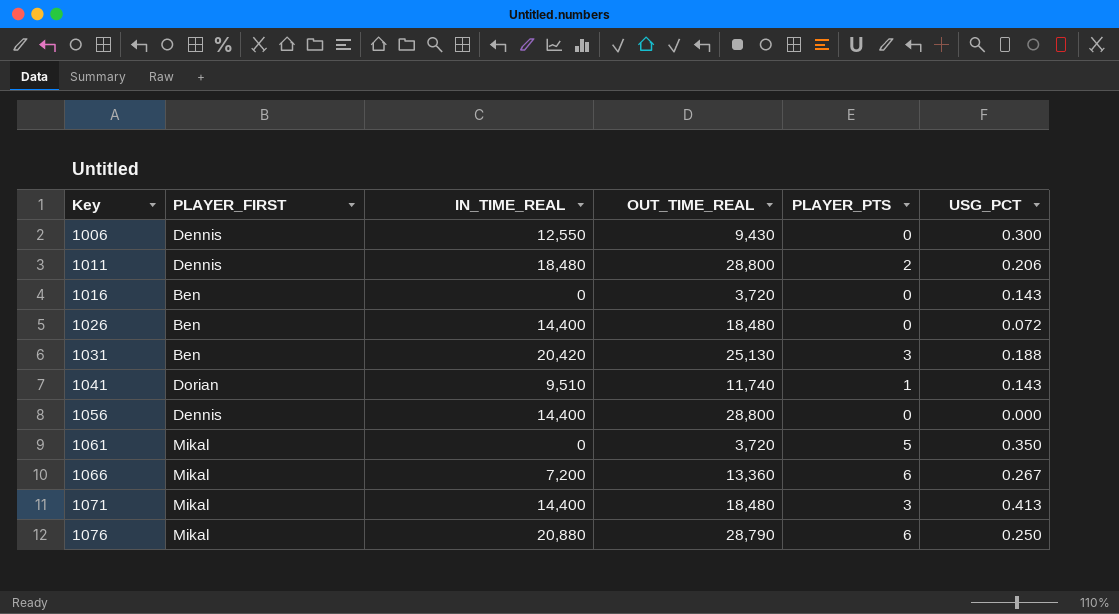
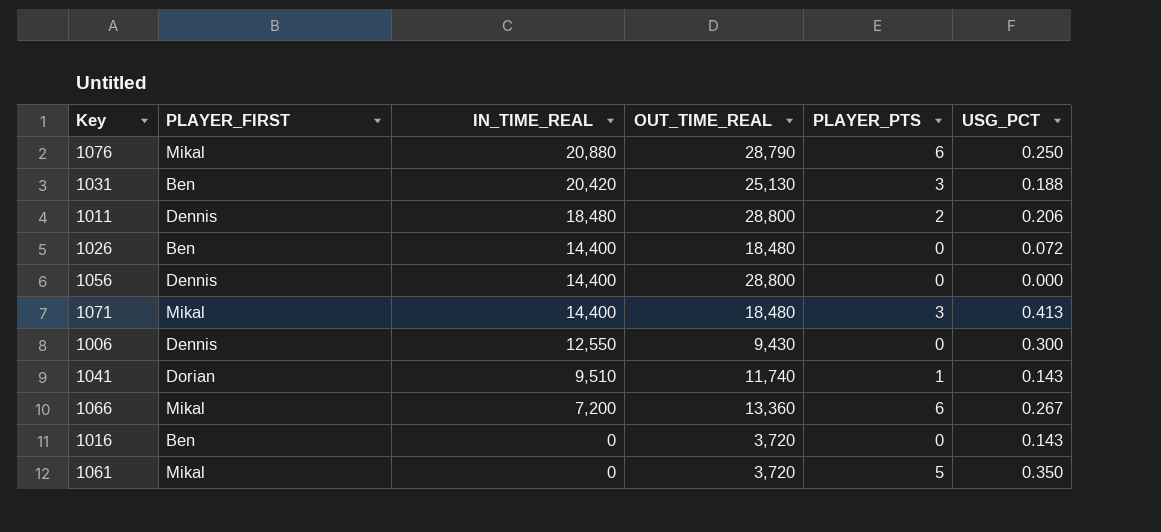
row order: Key ascending -> IN_TIME_REAL descending

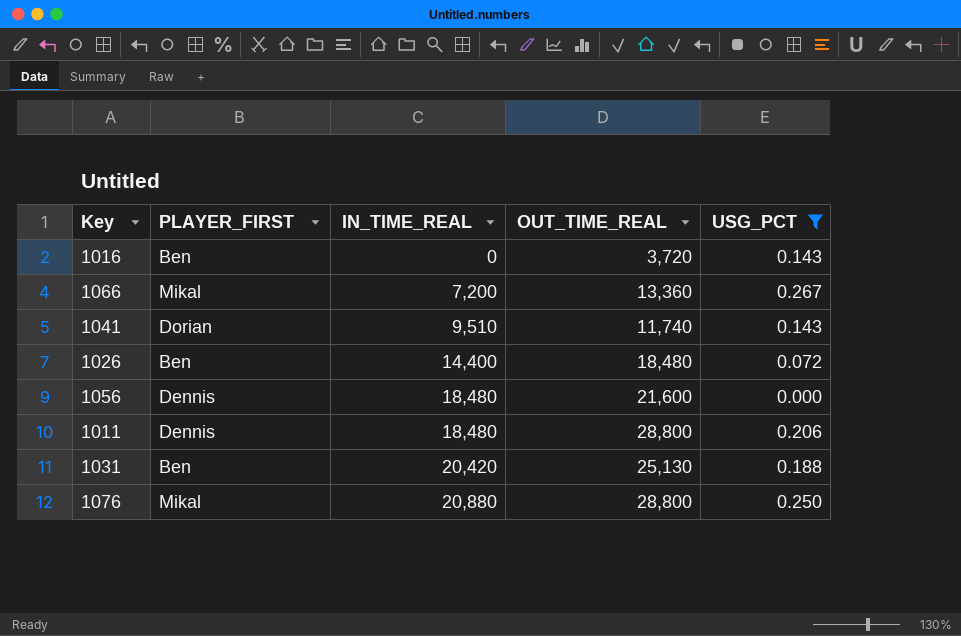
filter: none -> USG_PCT <= 0.267
row order: IN_TIME_REAL descending -> IN_TIME_REAL ascending
column PLAYER_PTS | position: 5 -> none
1056 | IN_TIME_REAL: 14,400 -> 18,480
1056 | OUT_TIME_REAL: 28,800 -> 21,600
1076 | OUT_TIME_REAL: 28,790 -> 28,800

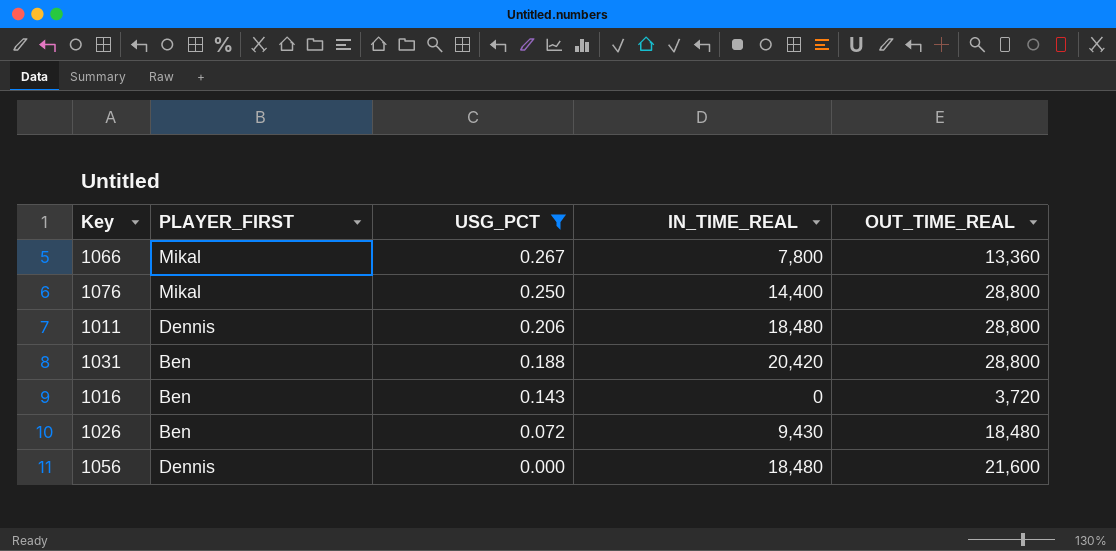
row order: IN_TIME_REAL ascending -> USG_PCT descending
column USG_PCT | position: 5 -> 3
row 1041: Dorian | 9,510 | 11,740 | 0.143 -> none
1066 | IN_TIME_REAL: 7,200 -> 7,800
1076 | IN_TIME_REAL: 20,880 -> 14,400
1031 | OUT_TIME_REAL: 25,130 -> 28,800
1026 | IN_TIME_REAL: 14,400 -> 9,430

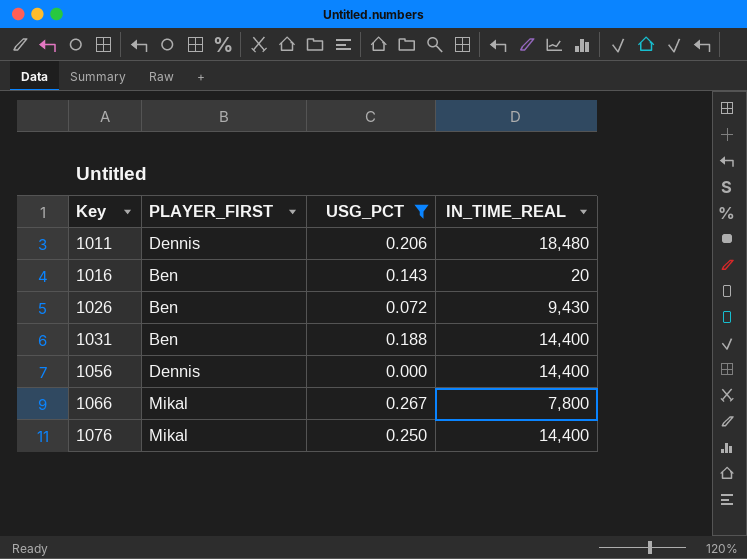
row order: USG_PCT descending -> Key ascending
column OUT_TIME_REAL | position: 5 -> none
1016 | IN_TIME_REAL: 0 -> 20
1031 | IN_TIME_REAL: 20,420 -> 14,400
1056 | IN_TIME_REAL: 18,480 -> 14,400

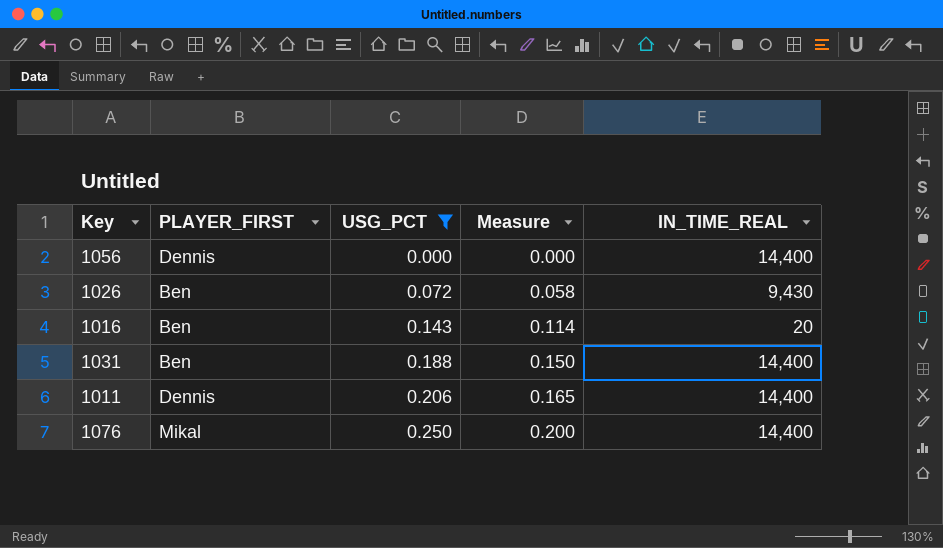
row order: Key ascending -> USG_PCT ascending
column Measure | formula: none -> [USG_PCT] * 0.8
row 1066: Mikal | 0.267 | 7,800 -> none
1011 | IN_TIME_REAL: 18,480 -> 14,400

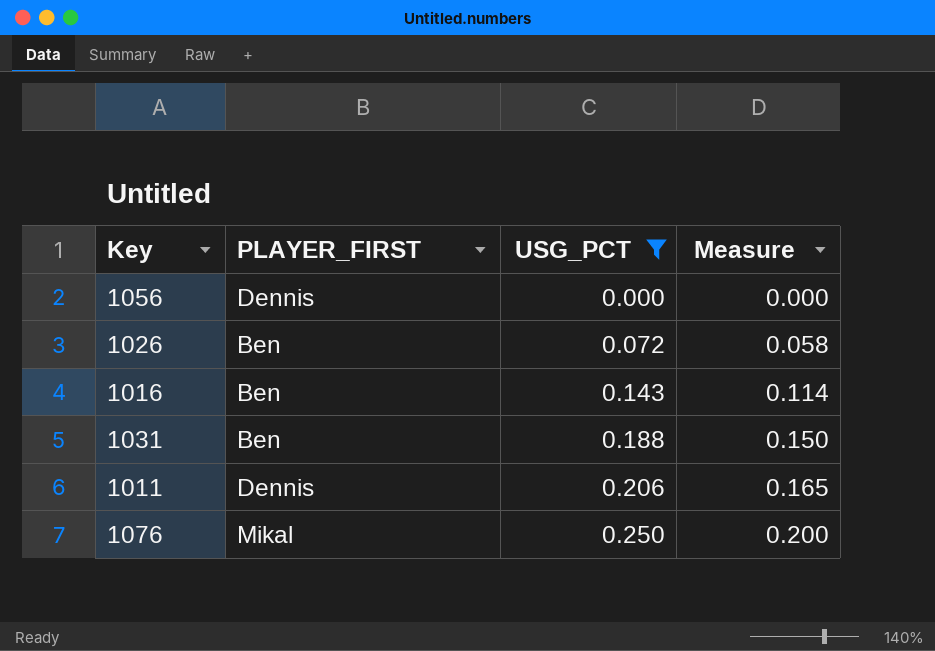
column IN_TIME_REAL | position: 5 -> none

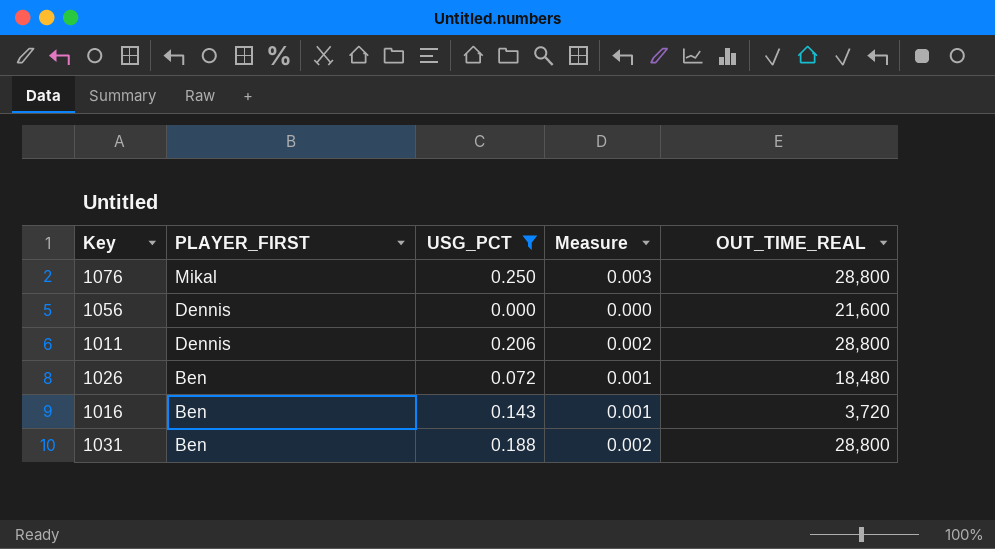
row order: USG_PCT ascending -> PLAYER_FIRST descending
column Measure | formula: [USG_PCT] * 0.8 -> [USG_PCT] * 0.01
column OUT_TIME_REAL | position: none -> 5

